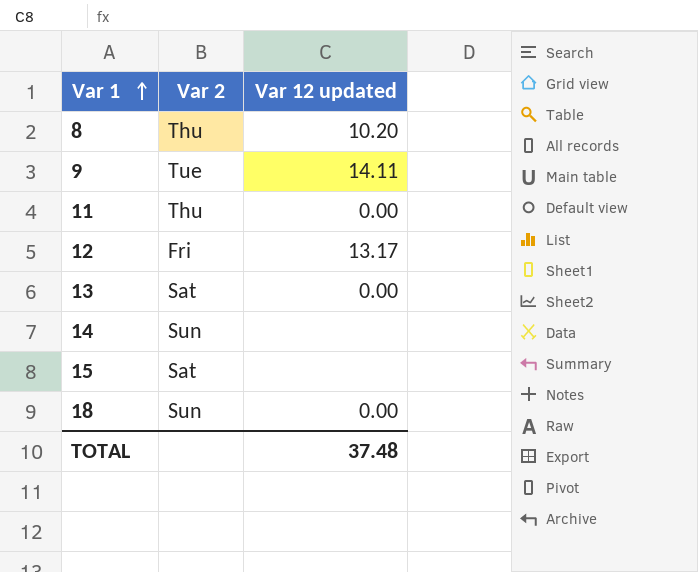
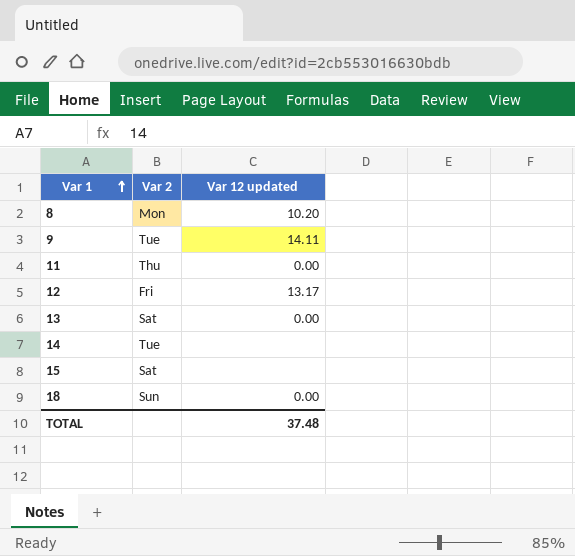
8 | Var 2: Thu -> Mon
14 | Var 2: Sun -> Tue

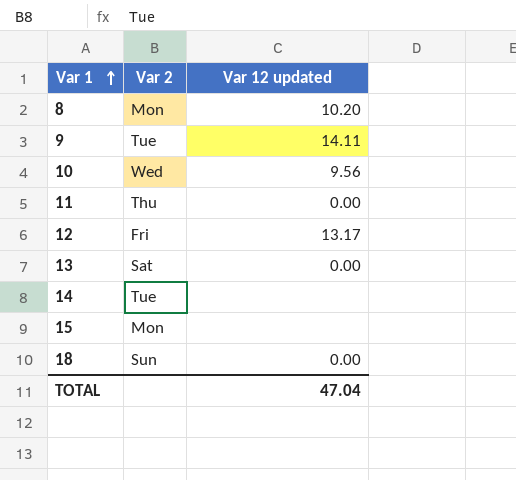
row 10: none -> Wed | 9.56
15 | Var 2: Sat -> Mon
TOTAL | Var 12 updated: 37.48 -> 47.04

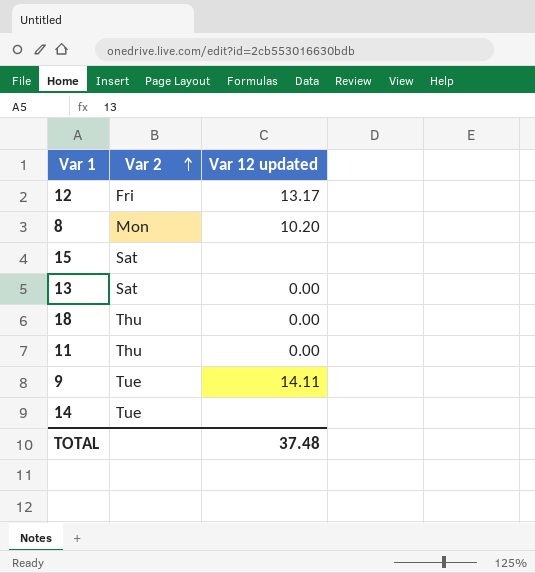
row order: Var 1 ascending -> Var 2 ascending
row 10: Wed | 9.56 -> none
15 | Var 2: Mon -> Sat
18 | Var 2: Sun -> Thu
TOTAL | Var 12 updated: 47.04 -> 37.48

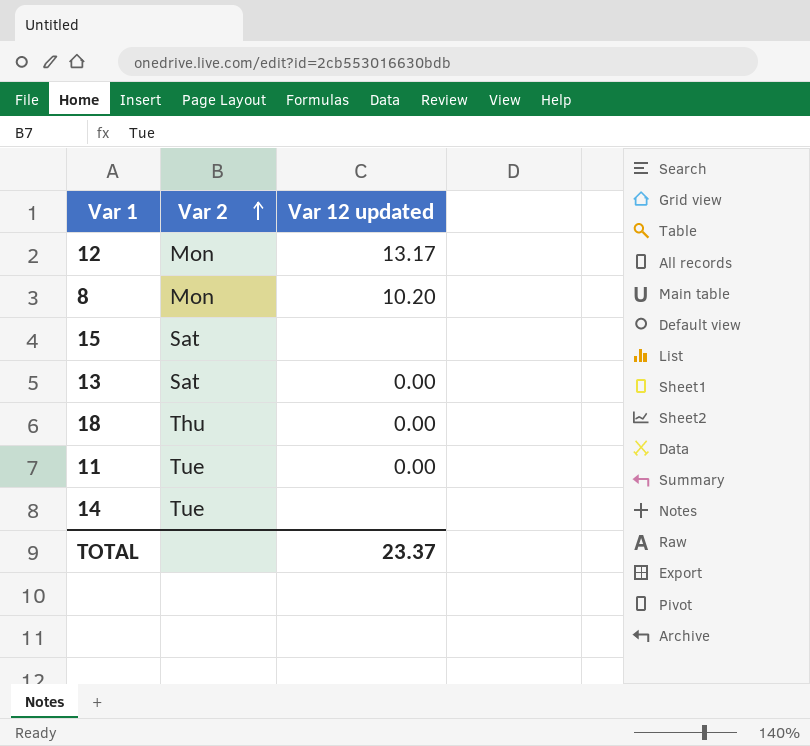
row 9: Tue | 14.11 -> none
12 | Var 2: Fri -> Mon
11 | Var 2: Thu -> Tue
TOTAL | Var 12 updated: 37.48 -> 23.37

